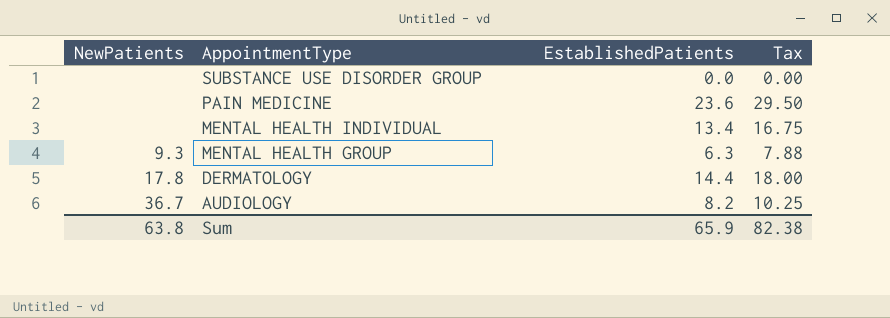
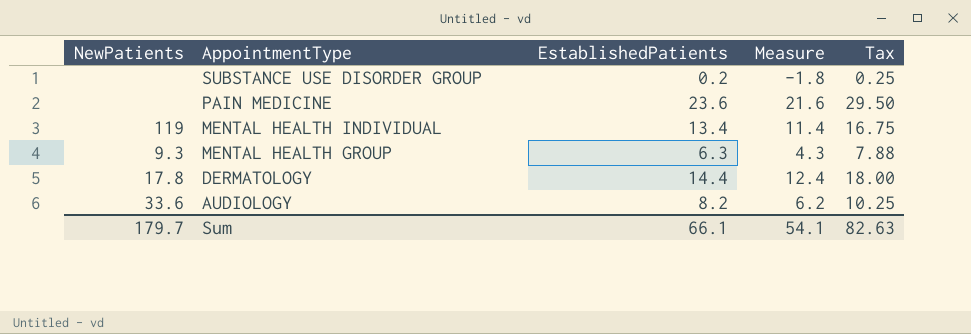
column Measure | formula: none -> [EstablishedPatients] - 2
SUBSTANCE USE DISORDER GROUP | EstablishedPatients: 0.0 -> 0.2
SUBSTANCE USE DISORDER GROUP | Tax: 0.00 -> 0.25
MENTAL HEALTH INDIVIDUAL | NewPatients: none -> 119
AUDIOLOGY | NewPatients: 36.7 -> 33.6
Sum | NewPatients: 63.8 -> 179.7
Sum | EstablishedPatients: 65.9 -> 66.1
Sum | Tax: 82.38 -> 82.63

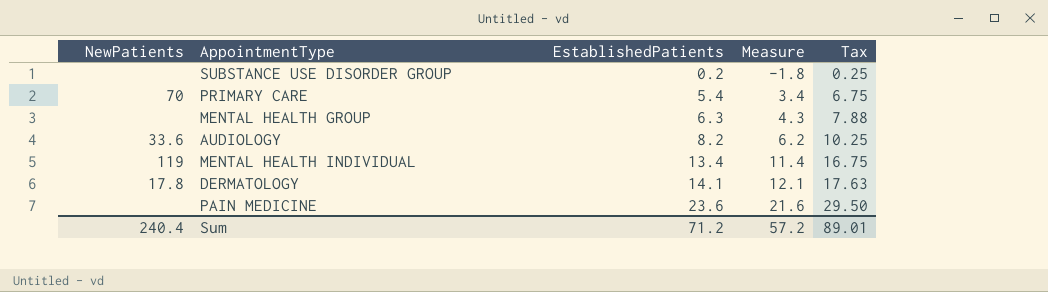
row order: AppointmentType descending -> EstablishedPatients ascending
row PRIMARY CARE: none -> 70 | 5.4 | 3.4 | 6.75
MENTAL HEALTH GROUP | NewPatients: 9.3 -> none
DERMATOLOGY | EstablishedPatients: 14.4 -> 14.1
DERMATOLOGY | Measure: 12.4 -> 12.1
DERMATOLOGY | Tax: 18.00 -> 17.63
Sum | NewPatients: 179.7 -> 240.4
Sum | EstablishedPatients: 66.1 -> 71.2
Sum | Measure: 54.1 -> 57.2
Sum | Tax: 82.63 -> 89.01

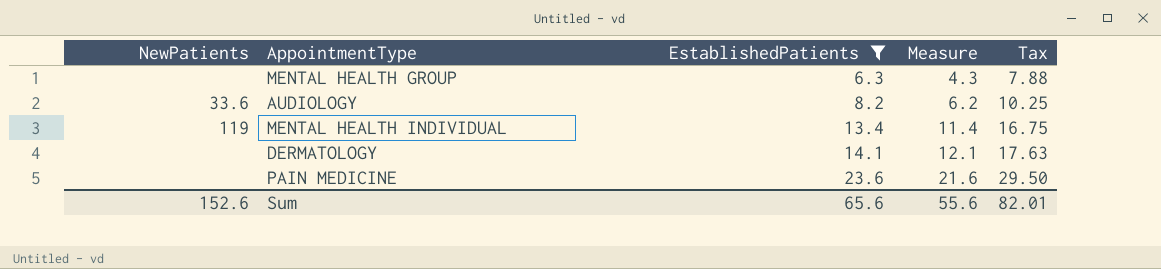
filter: none -> EstablishedPatients >= 6.3
DERMATOLOGY | NewPatients: 17.8 -> none
Sum | NewPatients: 240.4 -> 152.6
Sum | EstablishedPatients: 71.2 -> 65.6
Sum | Measure: 57.2 -> 55.6
Sum | Tax: 89.01 -> 82.01

